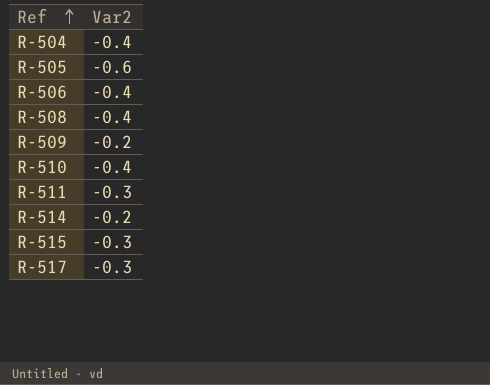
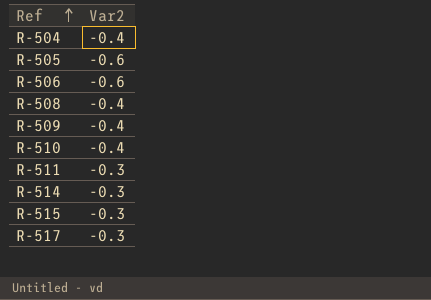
R-506 | Var2: -0.4 -> -0.6
R-509 | Var2: -0.2 -> -0.4
R-514 | Var2: -0.2 -> -0.3

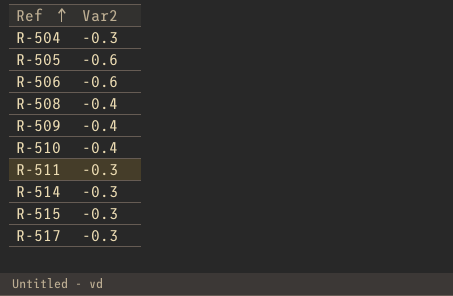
R-504 | Var2: -0.4 -> -0.3

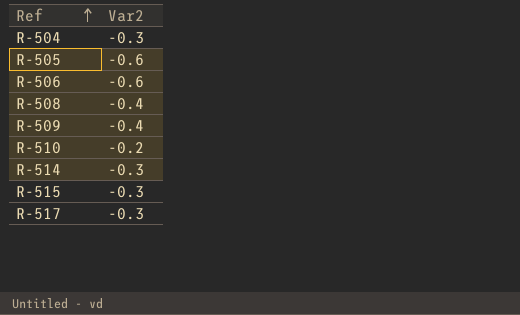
row R-511: -0.3 -> none
R-510 | Var2: -0.4 -> -0.2

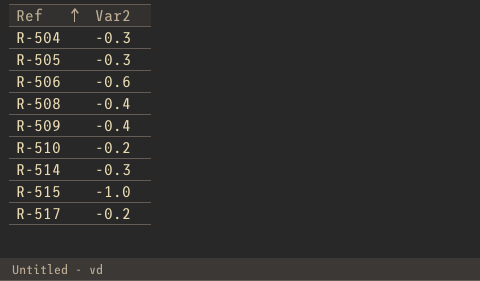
R-505 | Var2: -0.6 -> -0.3
R-515 | Var2: -0.3 -> -1.0
R-517 | Var2: -0.3 -> -0.2

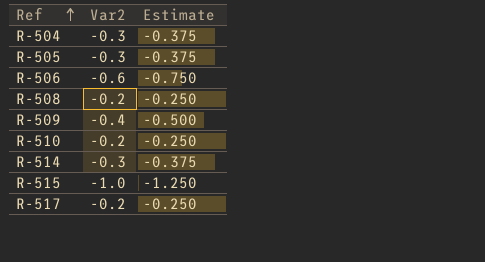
column Estimate | formula: none -> [Var2] * 1.25
R-508 | Var2: -0.4 -> -0.2

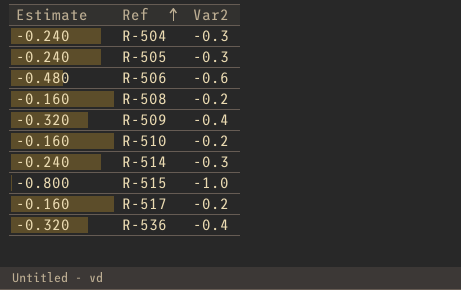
column Estimate | formula: [Var2] * 1.25 -> [Var2] * 0.8
column Estimate | position: 3 -> 1
row R-536: none -> -0.320 | -0.4

